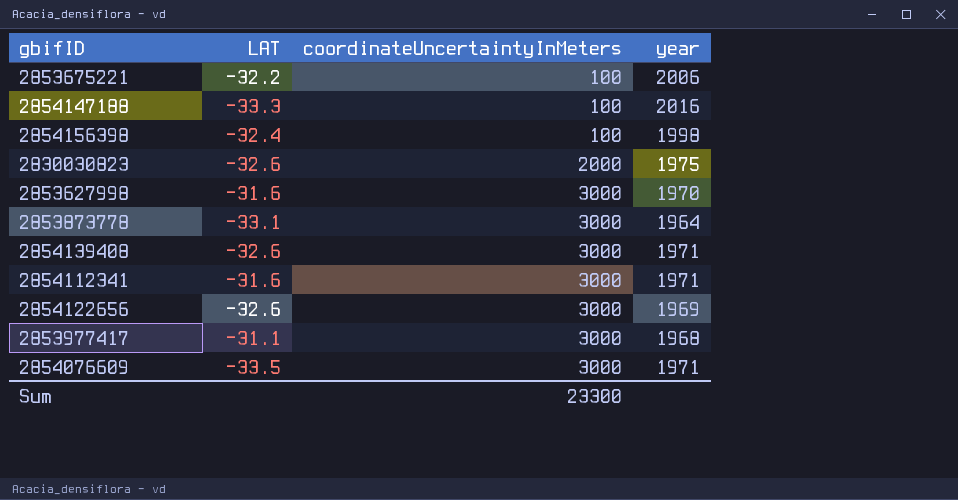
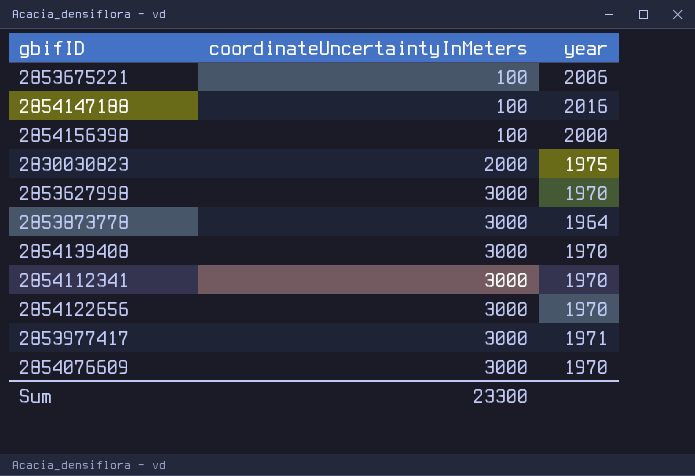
column LAT | position: 2 -> none
2854156398 | year: 1998 -> 2000
2854139408 | year: 1971 -> 1970
2854112341 | year: 1971 -> 1970
2854122656 | year: 1969 -> 1970
2853977417 | year: 1968 -> 1971
2854076609 | year: 1971 -> 1970

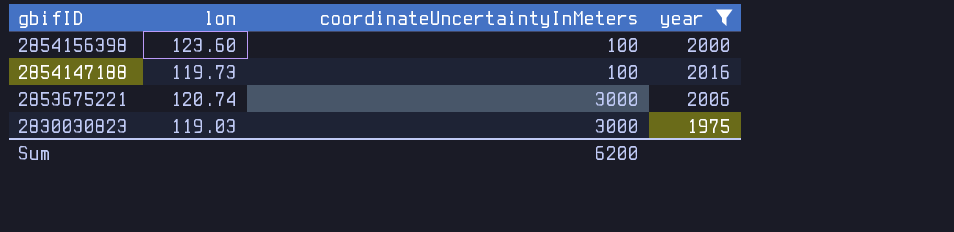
filter: none -> year >= 1975
row order: coordinateUncertaintyInMeters ascending -> gbifID descending
column lon | position: none -> 2
2853675221 | coordinateUncertaintyInMeters: 100 -> 3000
2830030823 | coordinateUncertaintyInMeters: 2000 -> 3000
Sum | coordinateUncertaintyInMeters: 23300 -> 6200

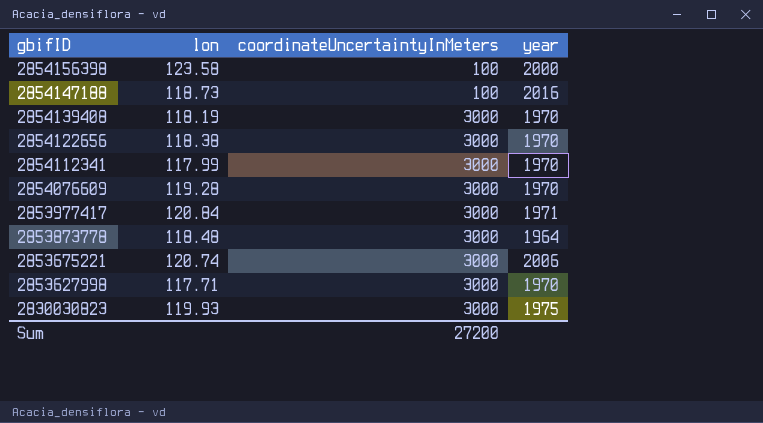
filter: year >= 1975 -> none
2854156398 | lon: 123.60 -> 123.58
2854147188 | lon: 119.73 -> 118.73
2830030823 | lon: 119.03 -> 119.93
Sum | coordinateUncertaintyInMeters: 6200 -> 27200

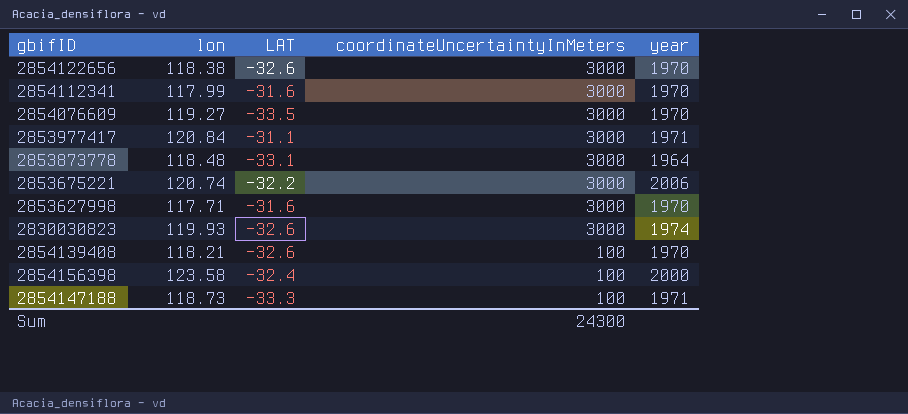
row order: gbifID descending -> coordinateUncertaintyInMeters descending
column LAT | position: none -> 3
2854076609 | lon: 119.28 -> 119.27
2830030823 | year: 1975 -> 1974
2854139408 | lon: 118.19 -> 118.21
2854139408 | coordinateUncertaintyInMeters: 3000 -> 100
2854147188 | year: 2016 -> 1971
Sum | coordinateUncertaintyInMeters: 27200 -> 24300

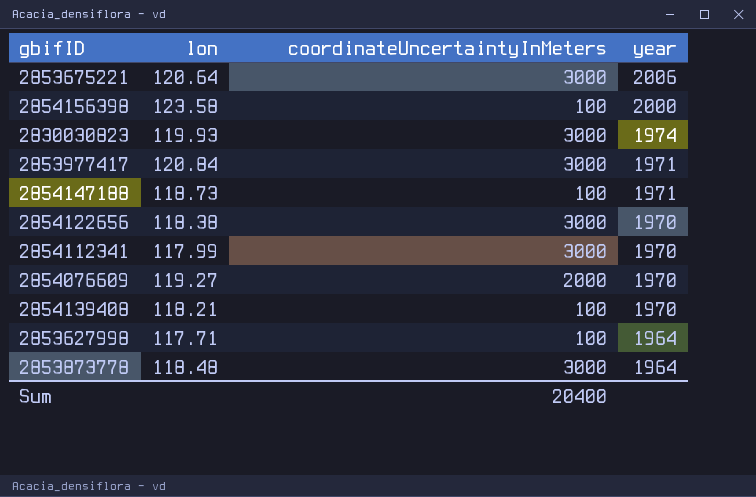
row order: coordinateUncertaintyInMeters descending -> year descending
column LAT | position: 3 -> none
2853675221 | lon: 120.74 -> 120.64
2854076609 | coordinateUncertaintyInMeters: 3000 -> 2000
2853627998 | coordinateUncertaintyInMeters: 3000 -> 100
2853627998 | year: 1970 -> 1964
Sum | coordinateUncertaintyInMeters: 24300 -> 20400

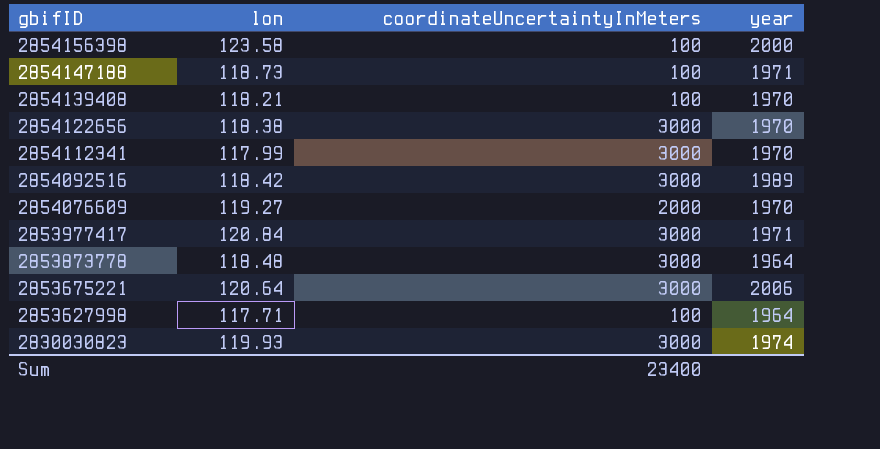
row order: year descending -> gbifID descending
row 2854092516: none -> 118.42 | 3000 | 1989
Sum | coordinateUncertaintyInMeters: 20400 -> 23400

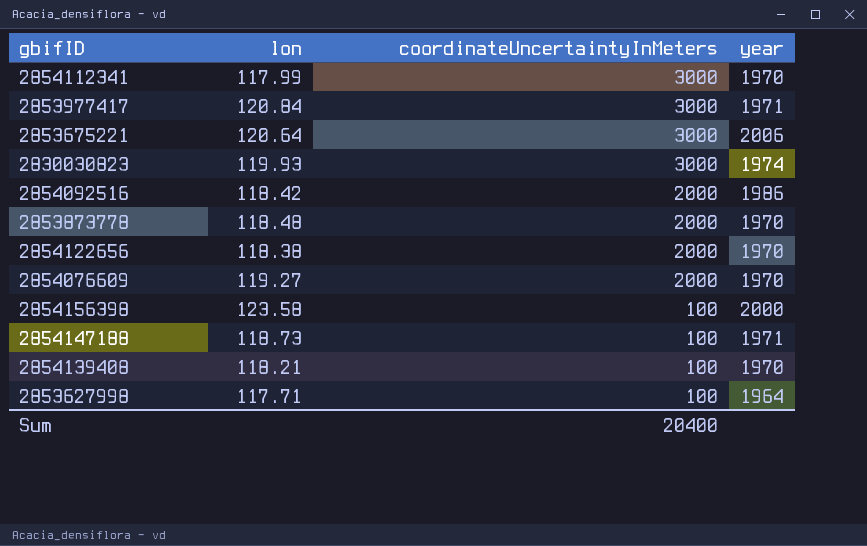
row order: gbifID descending -> coordinateUncertaintyInMeters descending
2854092516 | coordinateUncertaintyInMeters: 3000 -> 2000
2854092516 | year: 1989 -> 1986
2853873778 | coordinateUncertaintyInMeters: 3000 -> 2000
2853873778 | year: 1964 -> 1970
2854122656 | coordinateUncertaintyInMeters: 3000 -> 2000
Sum | coordinateUncertaintyInMeters: 23400 -> 20400

